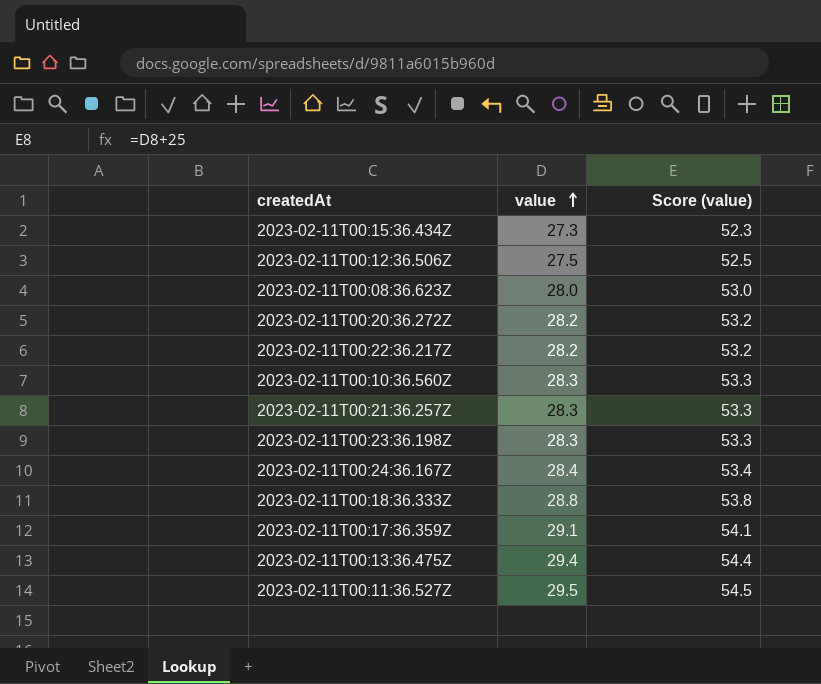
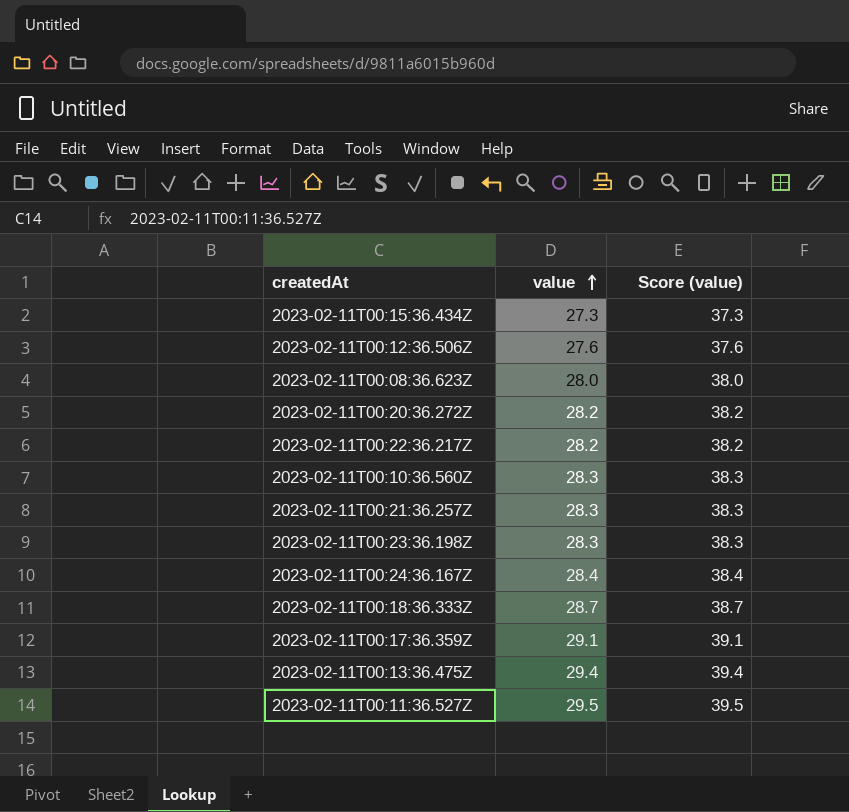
column Score (value) | formula: [value] + 25 -> [value] + 10
2023-02-11T00:12:36.506Z | value: 27.5 -> 27.6
2023-02-11T00:18:36.333Z | value: 28.8 -> 28.7

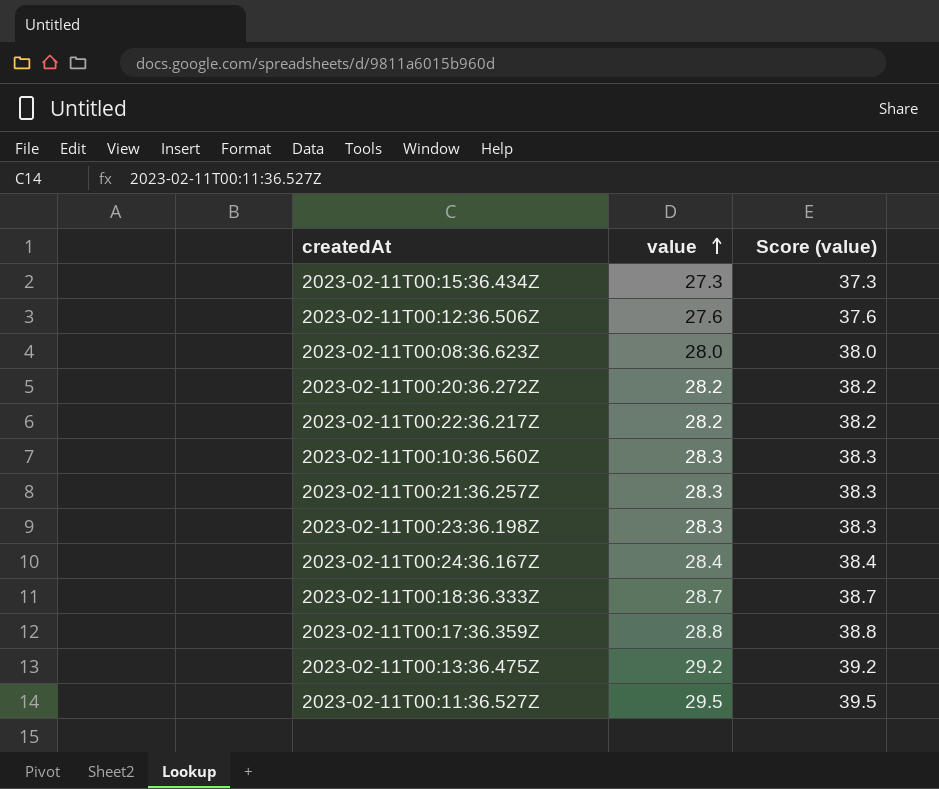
2023-02-11T00:17:36.359Z | value: 29.1 -> 28.8
2023-02-11T00:17:36.359Z | Score (value): 39.1 -> 38.8
2023-02-11T00:13:36.475Z | value: 29.4 -> 29.2
2023-02-11T00:13:36.475Z | Score (value): 39.4 -> 39.2

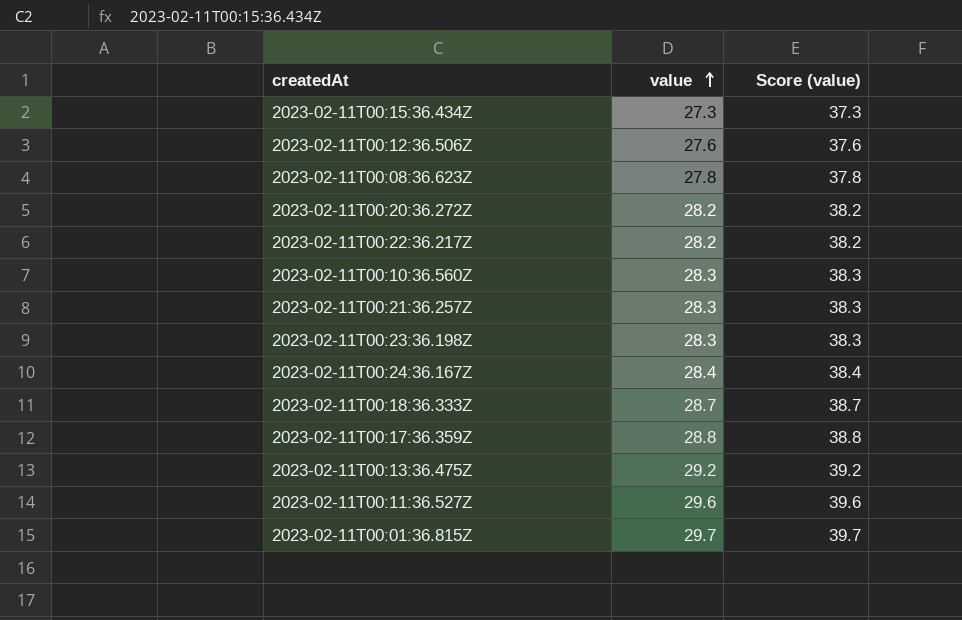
2023-02-11T00:08:36.623Z | value: 28.0 -> 27.8
2023-02-11T00:08:36.623Z | Score (value): 38.0 -> 37.8
2023-02-11T00:11:36.527Z | value: 29.5 -> 29.6
2023-02-11T00:11:36.527Z | Score (value): 39.5 -> 39.6
row 2023-02-11T00:01:36.815Z: none -> 29.7 | 39.7

